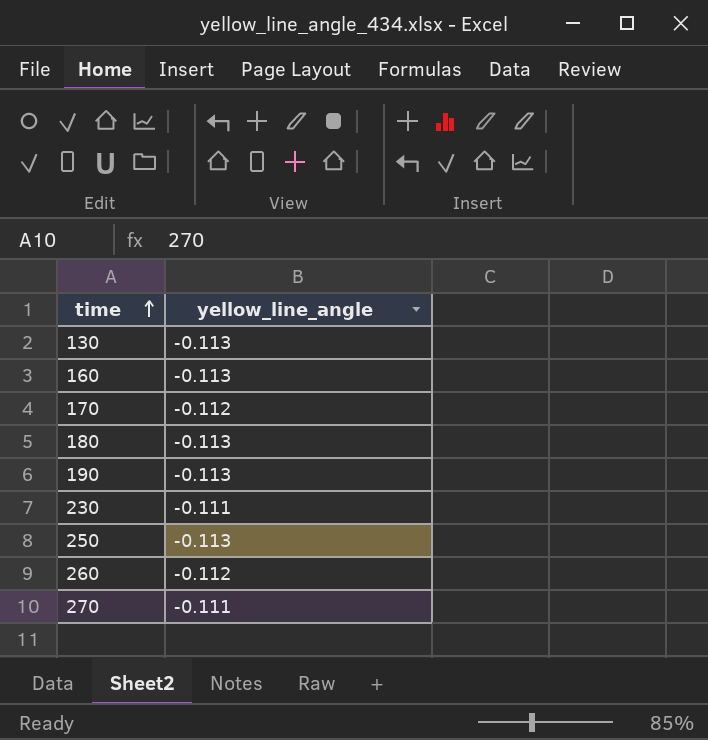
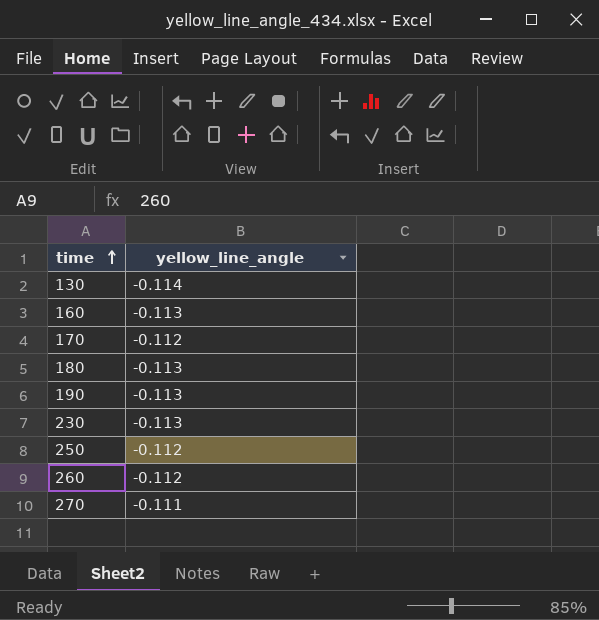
130 | yellow_line_angle: -0.113 -> -0.114
230 | yellow_line_angle: -0.111 -> -0.113
250 | yellow_line_angle: -0.113 -> -0.112

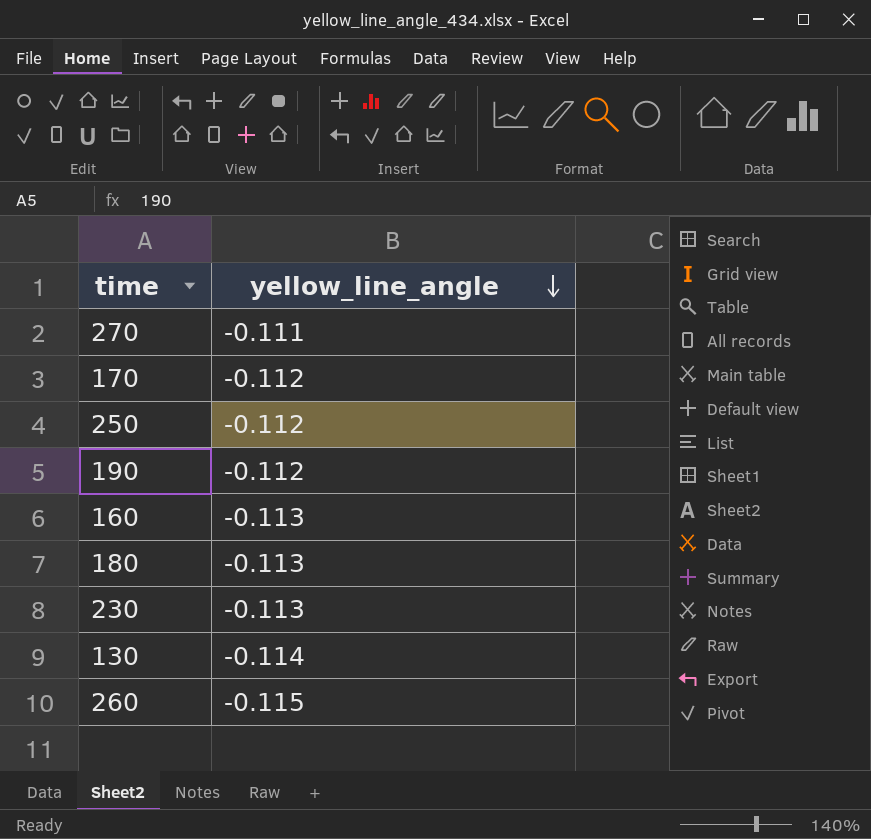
row order: time ascending -> yellow_line_angle descending
190 | yellow_line_angle: -0.113 -> -0.112
260 | yellow_line_angle: -0.112 -> -0.115

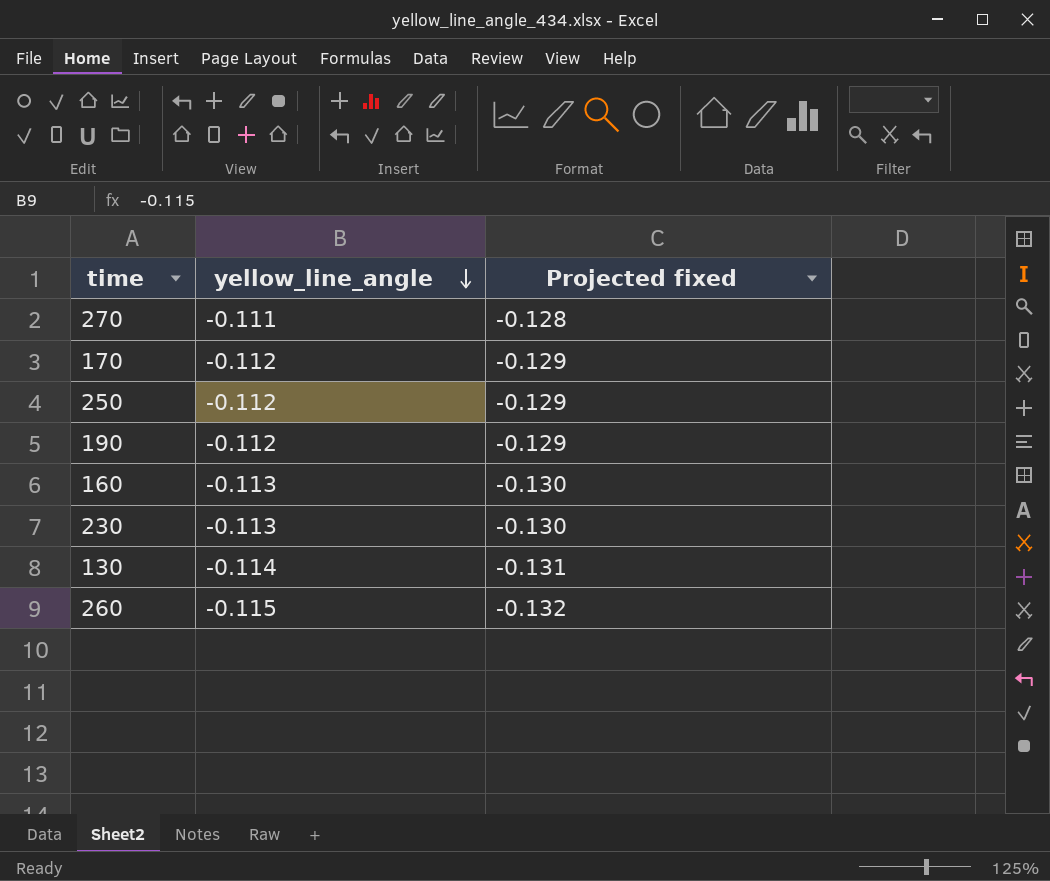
column Projected fixed | formula: none -> [yellow_line_angle] * 1.15
row 180: -0.113 -> none

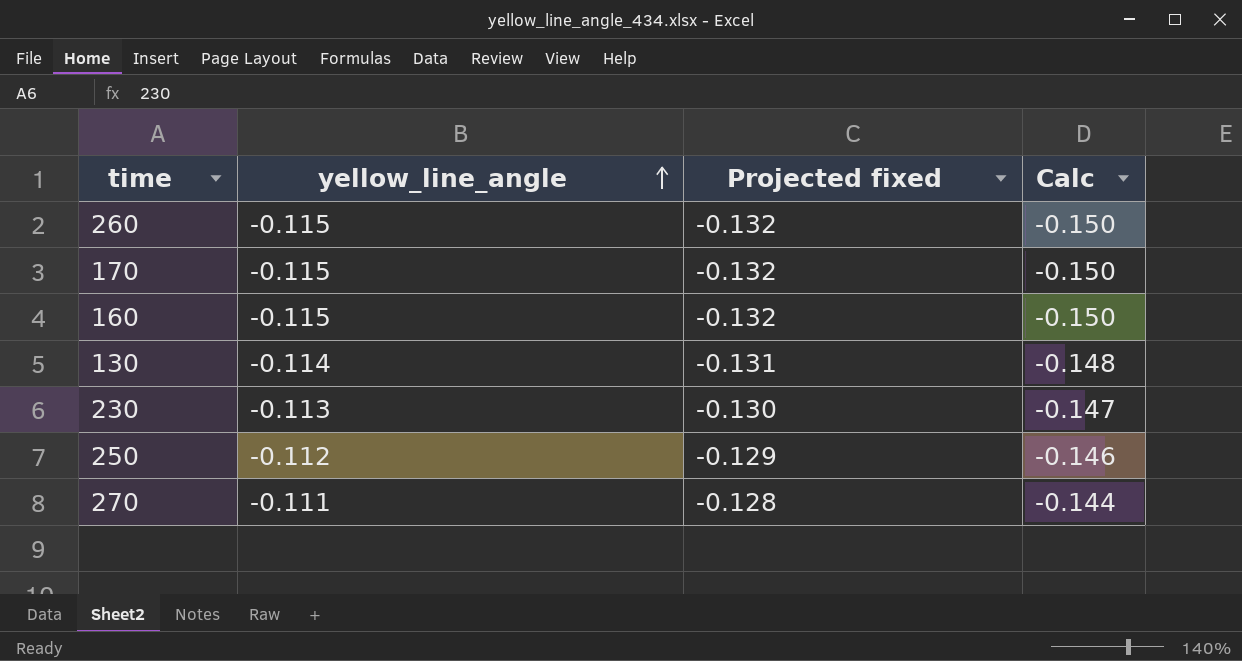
row order: yellow_line_angle descending -> yellow_line_angle ascending
column Calc | formula: none -> [yellow_line_angle] * 1.3
row 190: -0.112 | -0.129 -> none
170 | yellow_line_angle: -0.112 -> -0.115
170 | Projected fixed: -0.129 -> -0.132
160 | yellow_line_angle: -0.113 -> -0.115
160 | Projected fixed: -0.130 -> -0.132

